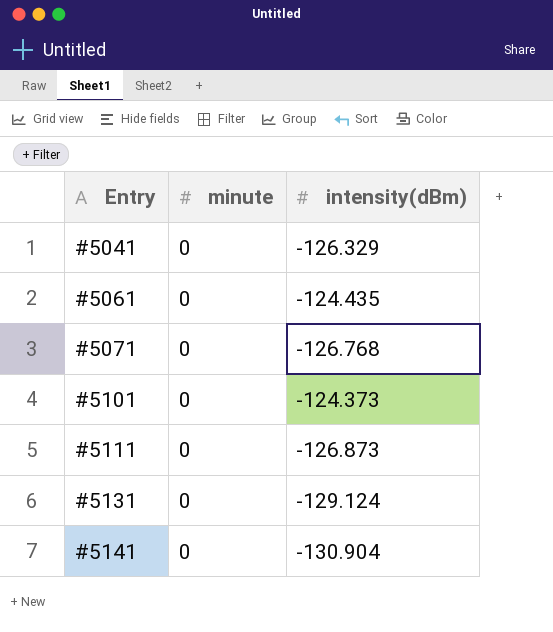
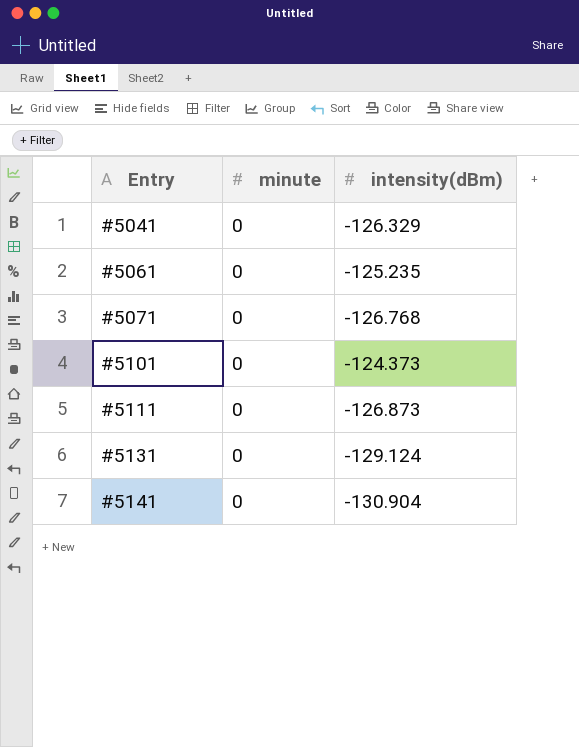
#5061 | intensity(dBm): -124.435 -> -125.235

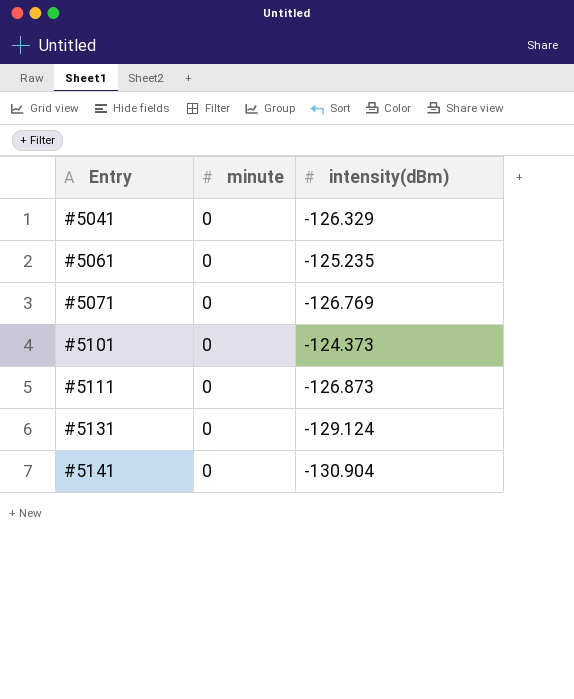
#5071 | intensity(dBm): -126.768 -> -126.769

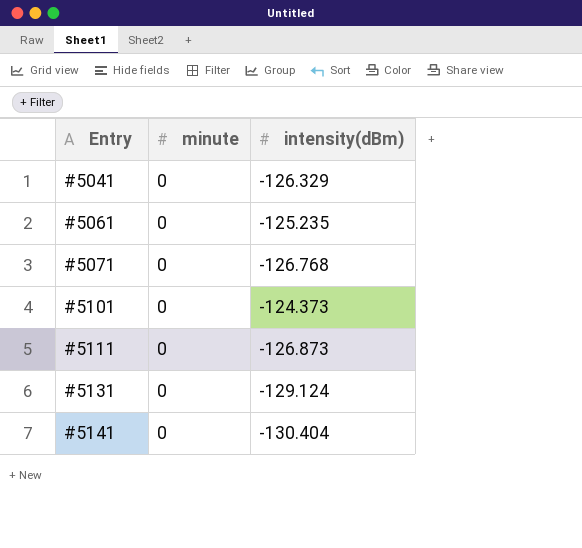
#5071 | intensity(dBm): -126.769 -> -126.768
#5141 | intensity(dBm): -130.904 -> -130.404

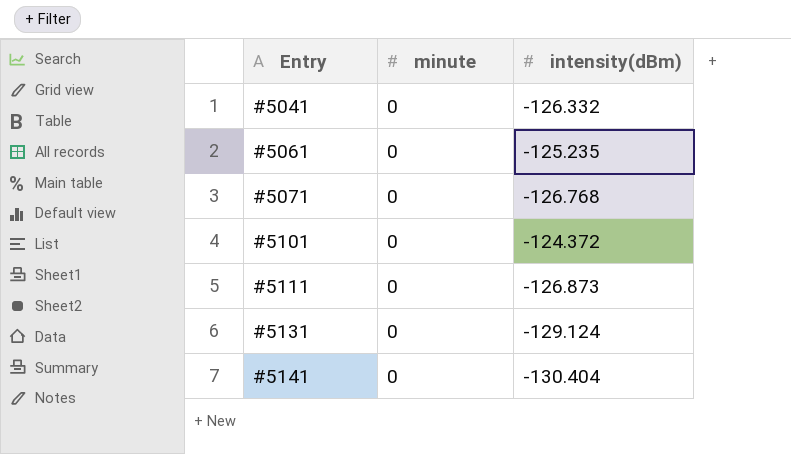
#5041 | intensity(dBm): -126.329 -> -126.332
#5101 | intensity(dBm): -124.373 -> -124.372

